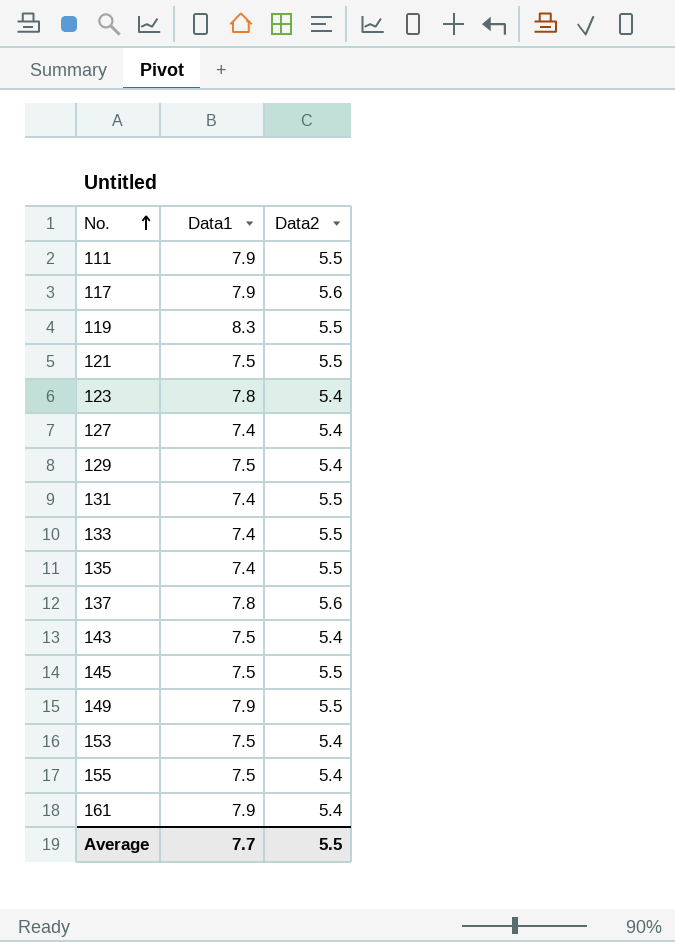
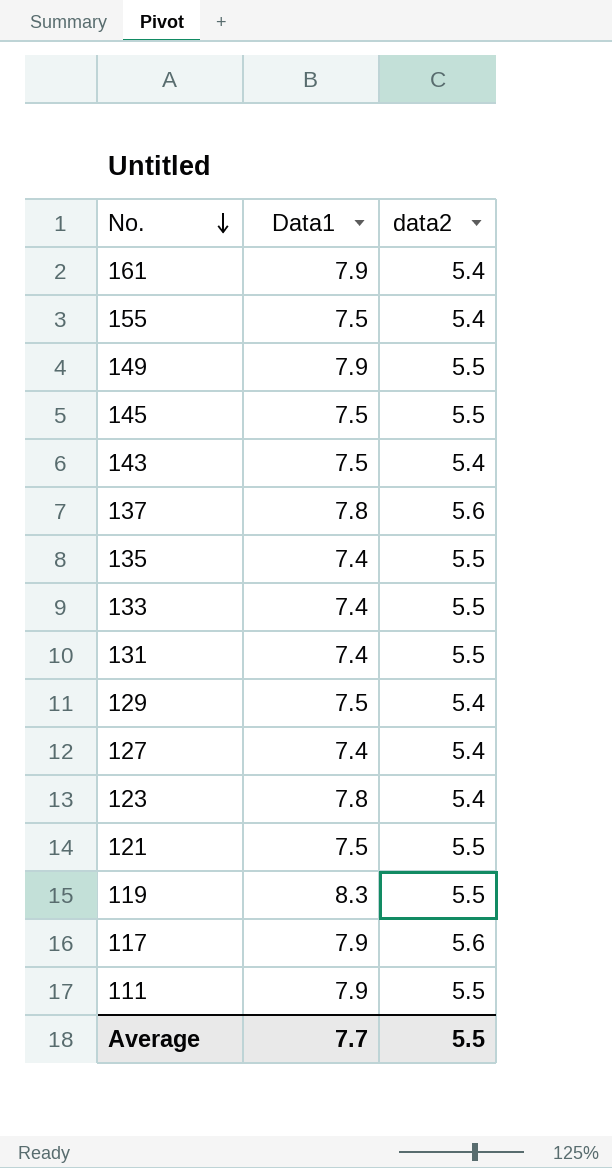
row order: No. ascending -> No. descending
column name: Data2 -> data2
row 153: 7.5 | 5.4 -> none

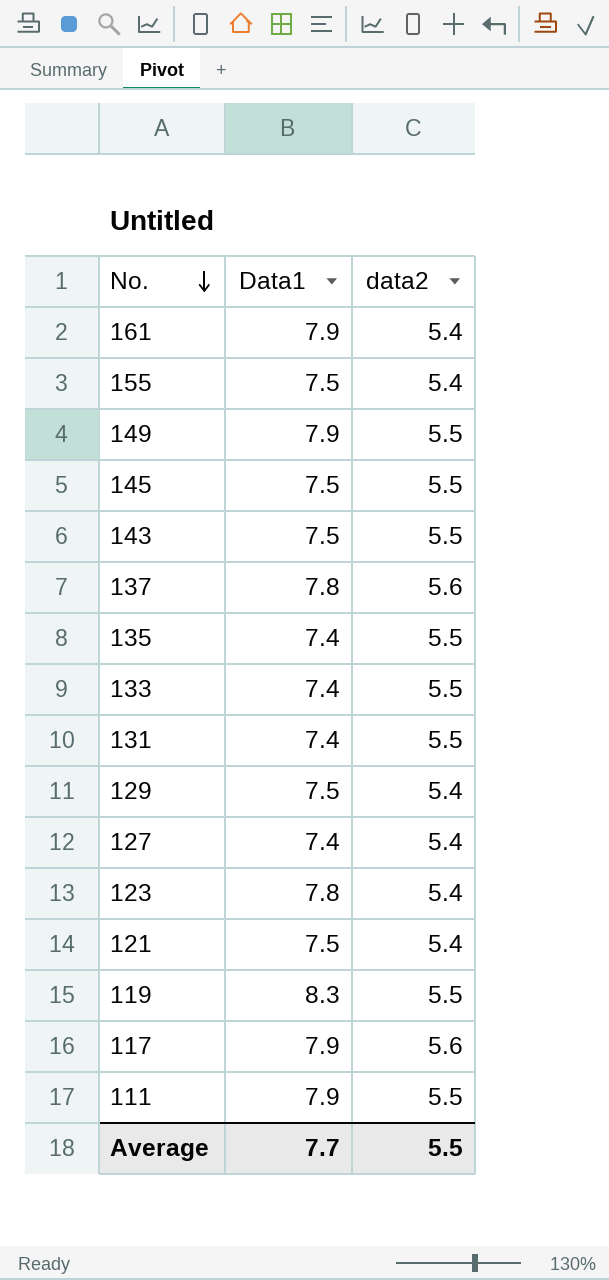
143 | data2: 5.4 -> 5.5
121 | data2: 5.5 -> 5.4

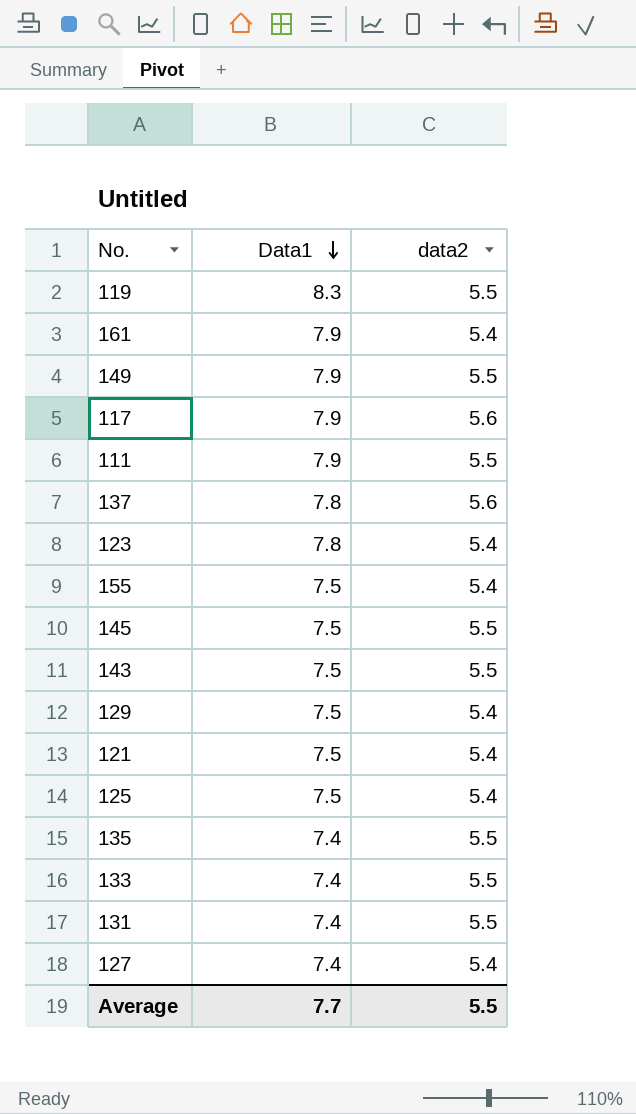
row order: No. descending -> Data1 descending
row 125: none -> 7.5 | 5.4

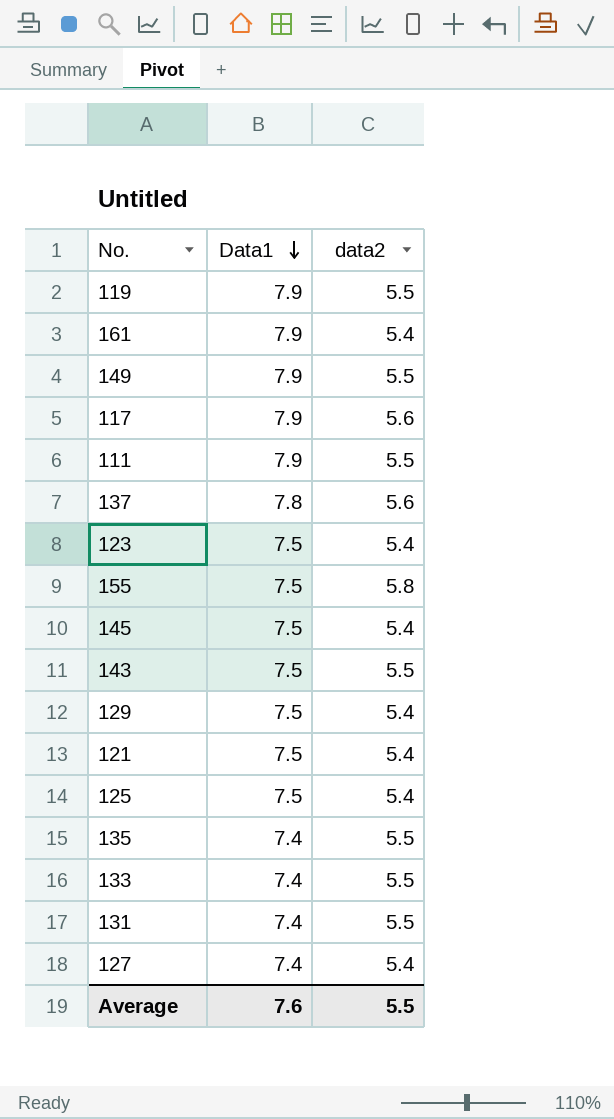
119 | Data1: 8.3 -> 7.9
123 | Data1: 7.8 -> 7.5
155 | data2: 5.4 -> 5.8
145 | data2: 5.5 -> 5.4
Average | Data1: 7.7 -> 7.6

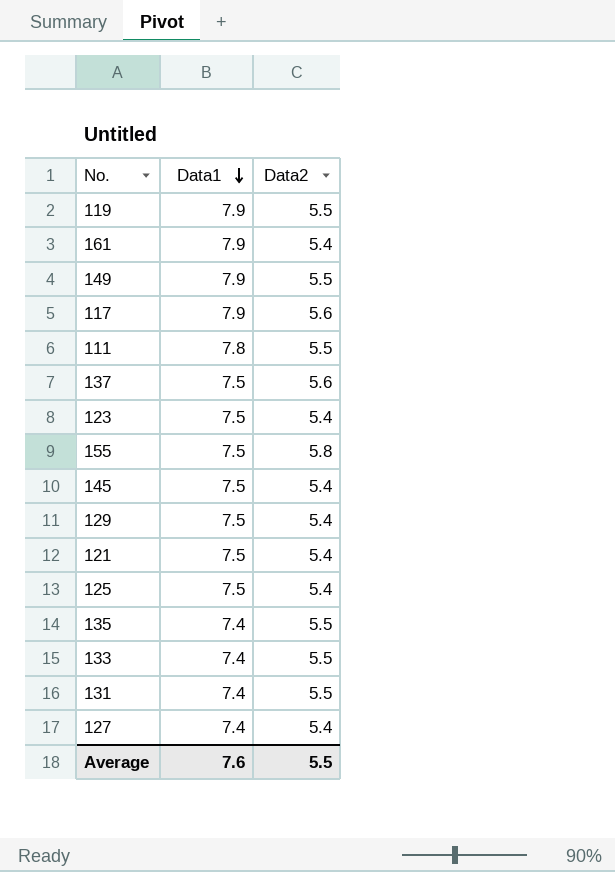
column name: data2 -> Data2
row 143: 7.5 | 5.5 -> none
111 | Data1: 7.9 -> 7.8
137 | Data1: 7.8 -> 7.5

